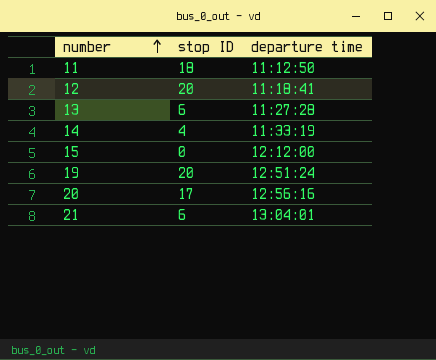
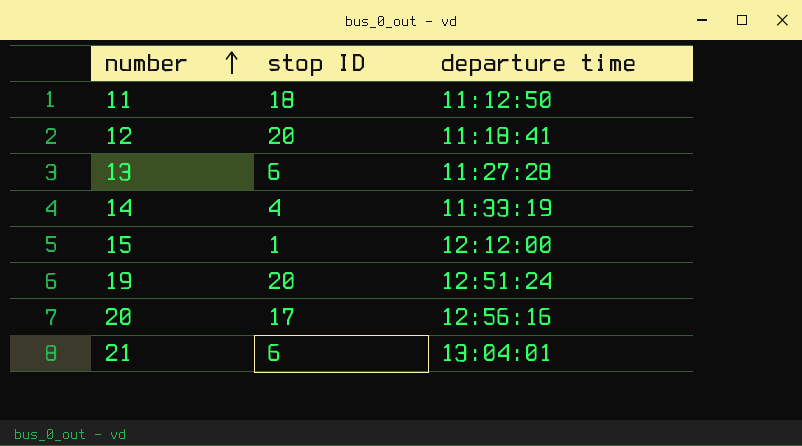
15 | stop ID: 0 -> 1

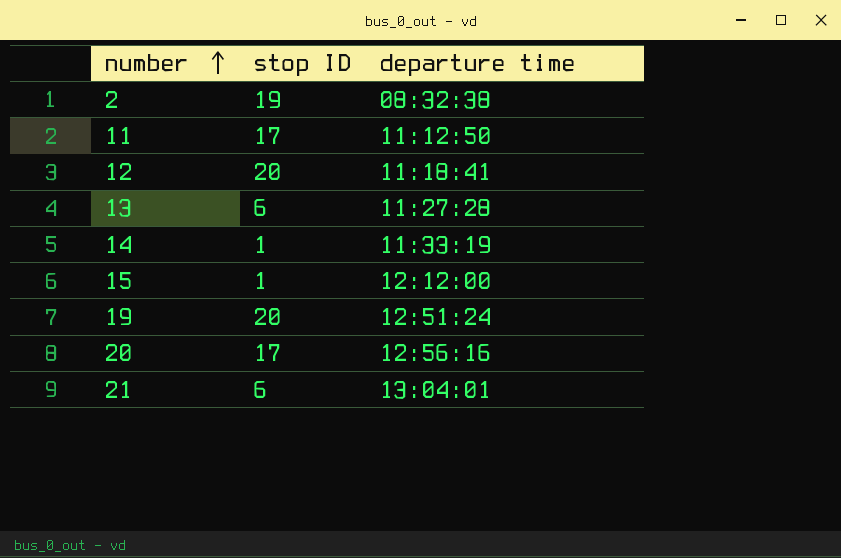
row 2: none -> 19 | 08:32:38
11 | stop ID: 18 -> 17
14 | stop ID: 4 -> 1

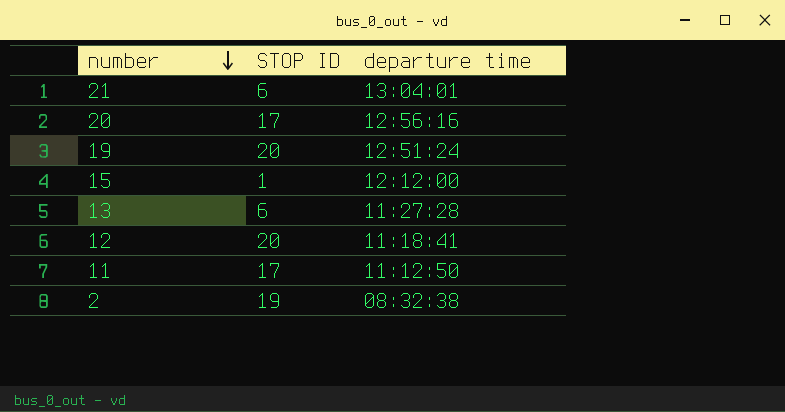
row order: number ascending -> number descending
column name: stop ID -> STOP ID
row 14: 1 | 11:33:19 -> none

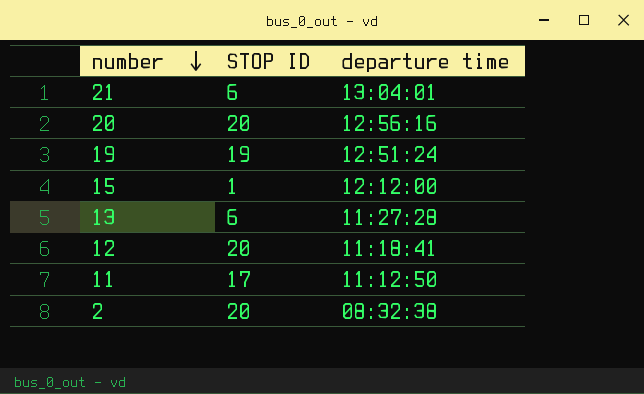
20 | STOP ID: 17 -> 20
19 | STOP ID: 20 -> 19
2 | STOP ID: 19 -> 20

